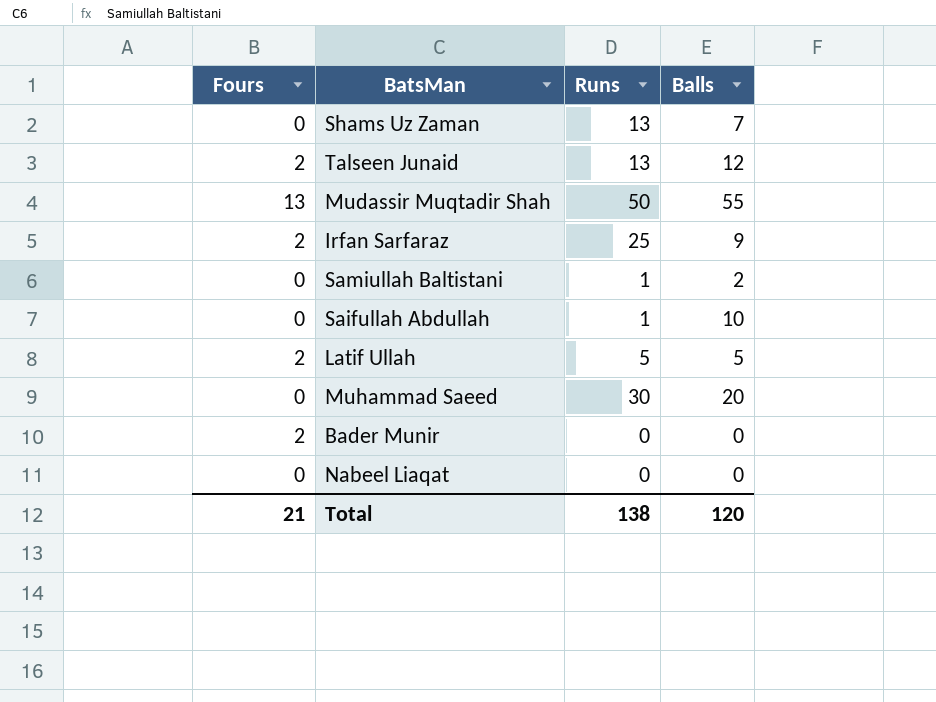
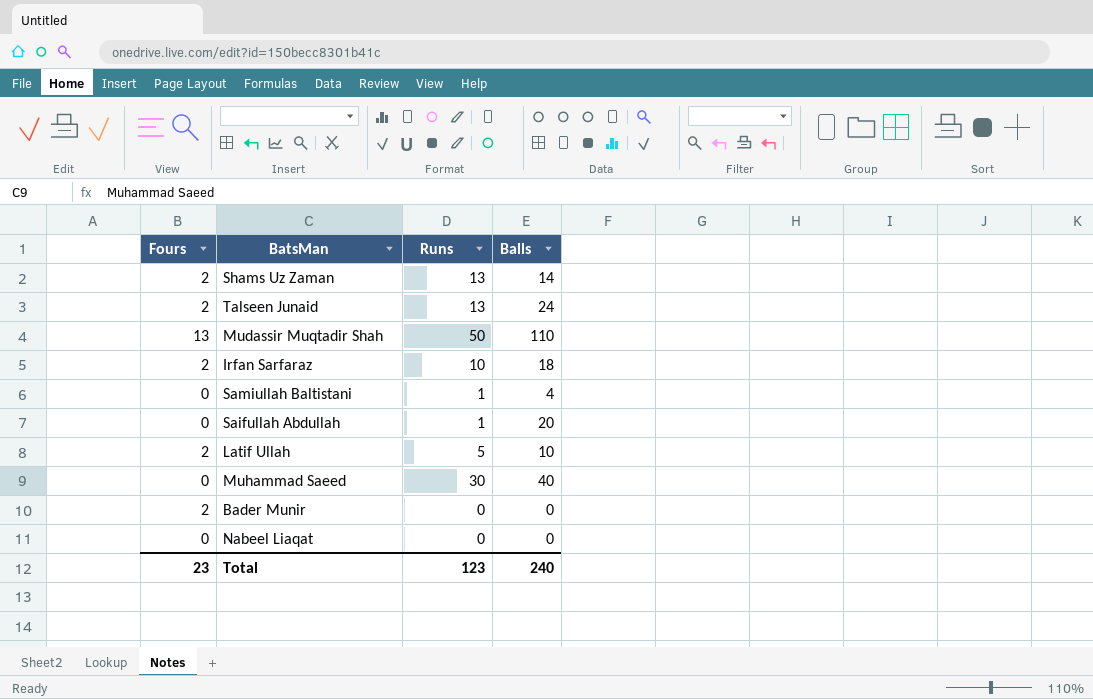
Shams Uz Zaman | Fours: 0 -> 2
Shams Uz Zaman | Balls: 7 -> 14
Talseen Junaid | Balls: 12 -> 24
Mudassir Muqtadir Shah | Balls: 55 -> 110
Irfan Sarfaraz | Runs: 25 -> 10
Irfan Sarfaraz | Balls: 9 -> 18
Samiullah Baltistani | Balls: 2 -> 4
Saifullah Abdullah | Balls: 10 -> 20
Latif Ullah | Balls: 5 -> 10
Muhammad Saeed | Balls: 20 -> 40
Total | Fours: 21 -> 23
Total | Runs: 138 -> 123
Total | Balls: 120 -> 240

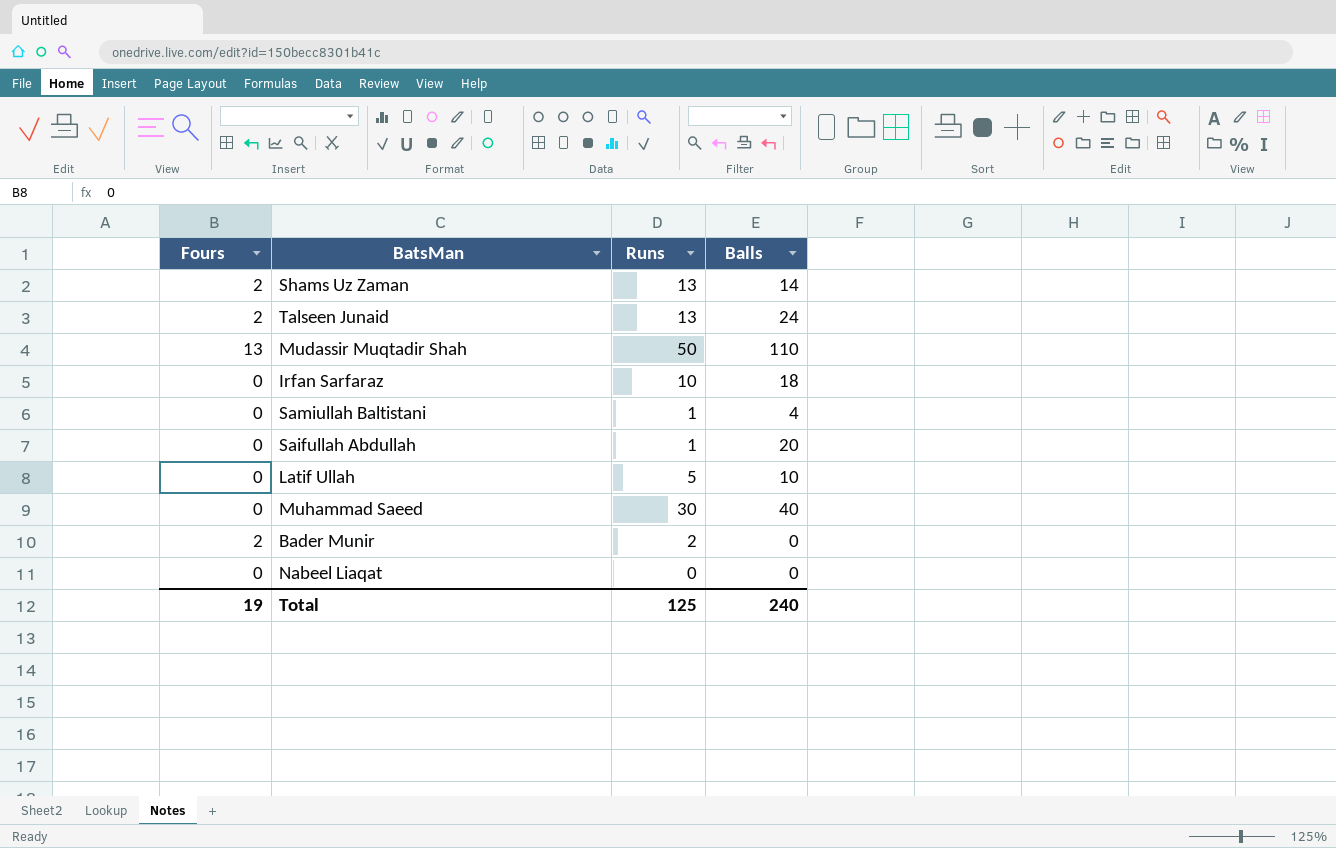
Irfan Sarfaraz | Fours: 2 -> 0
Latif Ullah | Fours: 2 -> 0
Bader Munir | Runs: 0 -> 2
Total | Fours: 23 -> 19
Total | Runs: 123 -> 125

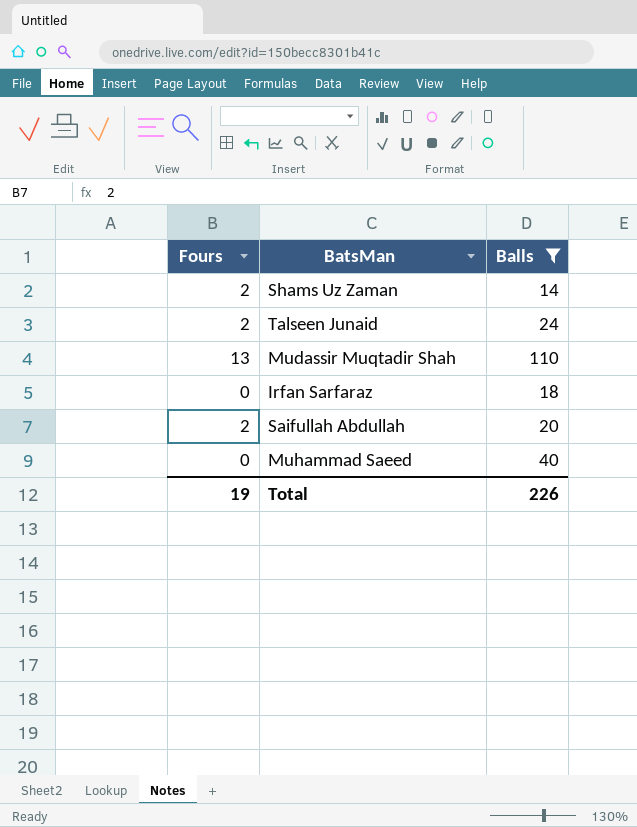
filter: none -> Balls >= 14
column Runs | position: 3 -> none
Saifullah Abdullah | Fours: 0 -> 2
Total | Balls: 240 -> 226

